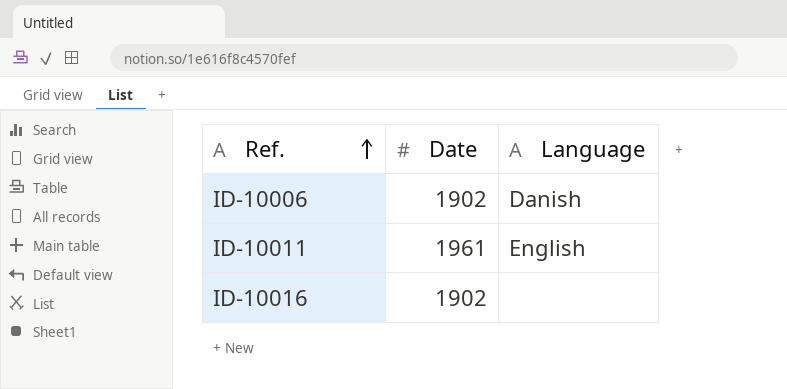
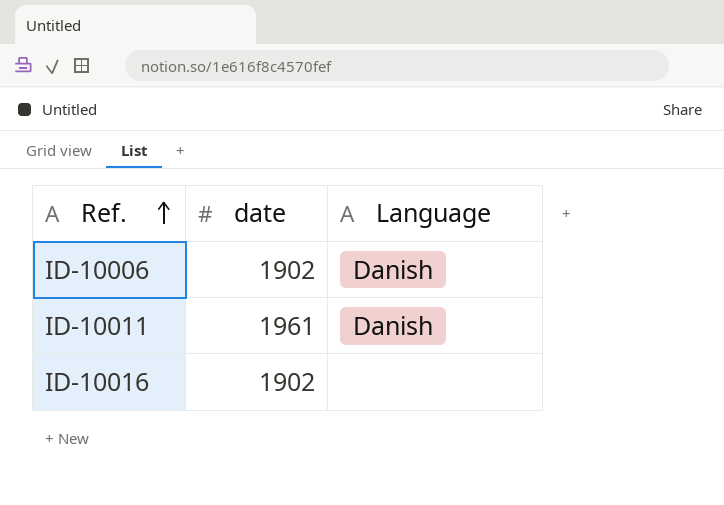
column name: Date -> date
ID-10011 | Language: English -> Danish

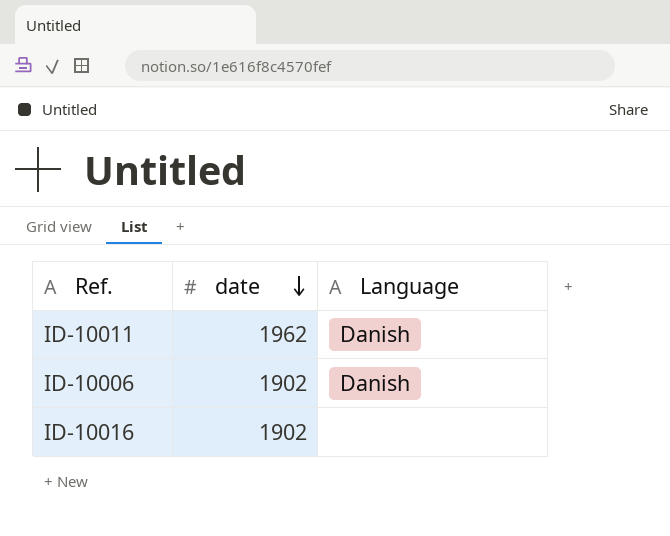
row order: Ref. ascending -> date descending
ID-10011 | date: 1961 -> 1962

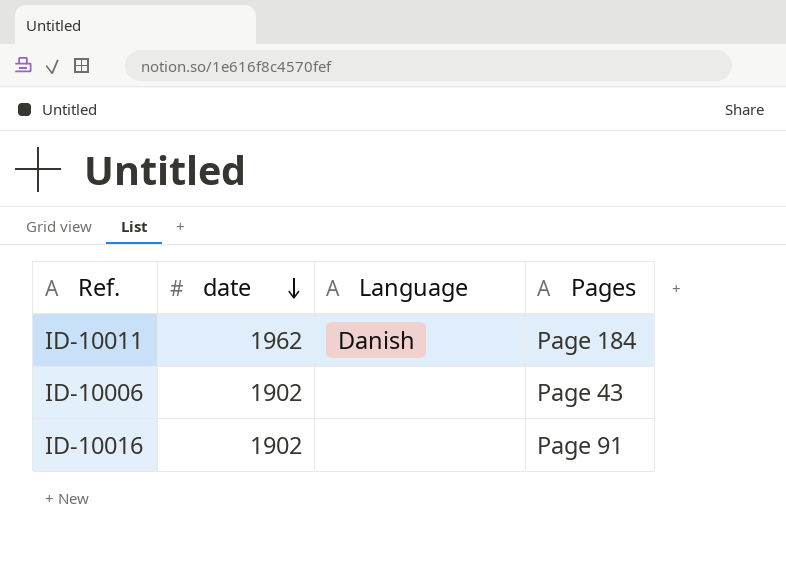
column Pages | position: none -> 4
ID-10006 | Language: Danish -> none

